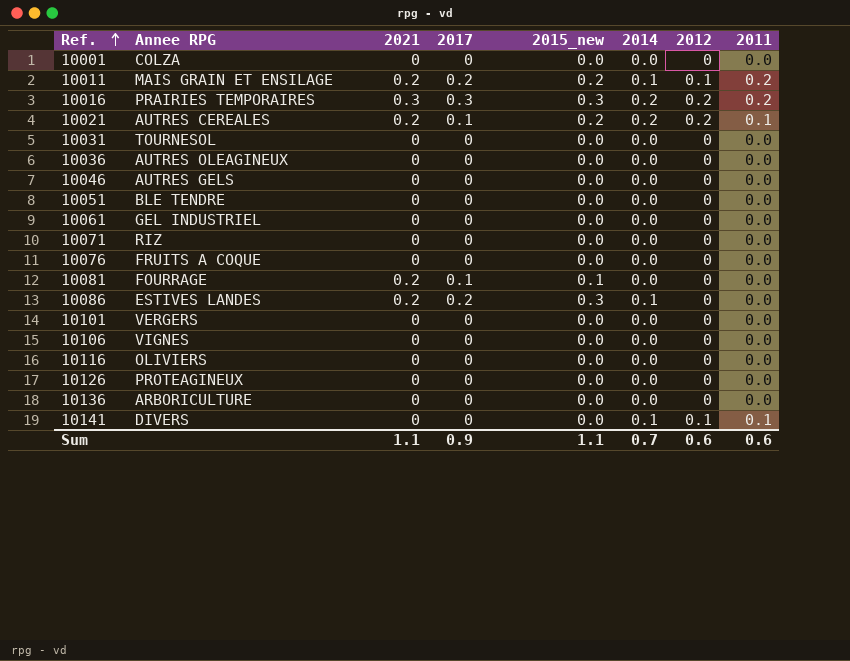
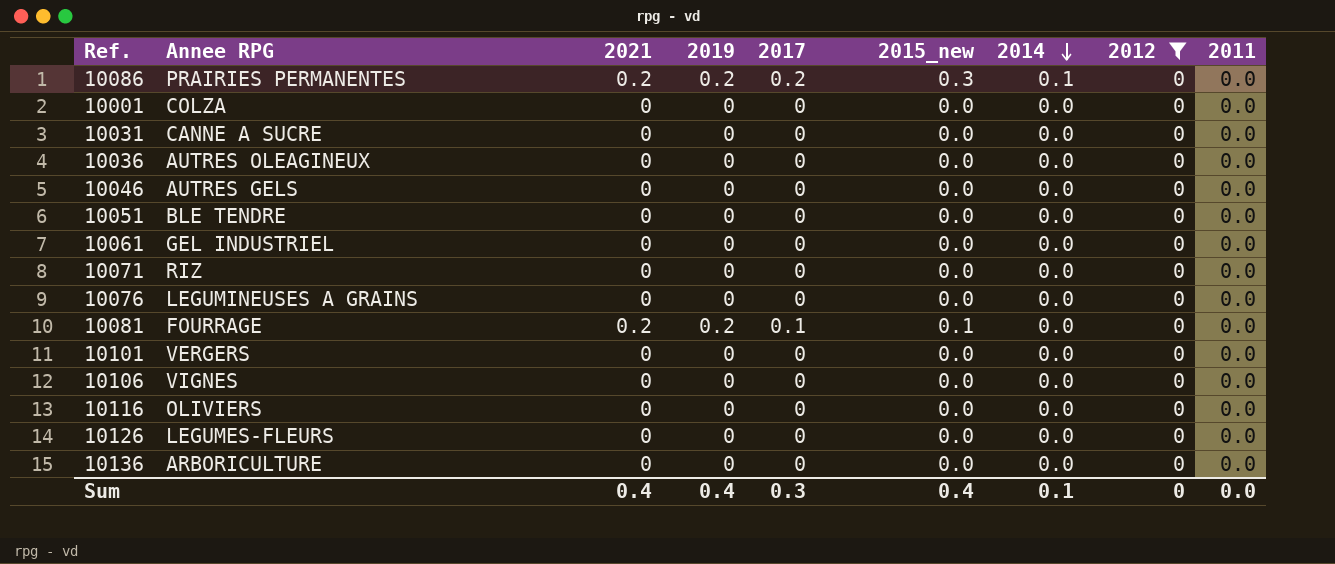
filter: none -> 2012 = 0
row order: Ref. ascending -> 2014 descending
column 2019 | position: none -> 4
10086 | Annee RPG: ESTIVES LANDES -> PRAIRIES PERMANENTES
10031 | Annee RPG: TOURNESOL -> CANNE A SUCRE
10076 | Annee RPG: FRUITS A COQUE -> LEGUMINEUSES A GRAINS
10126 | Annee RPG: PROTEAGINEUX -> LEGUMES-FLEURS
Sum | 2021: 1.1 -> 0.4
Sum | 2017: 0.9 -> 0.3
Sum | 2015_new: 1.1 -> 0.4
Sum | 2014: 0.7 -> 0.1
Sum | 2012: 0.6 -> 0
Sum | 2011: 0.6 -> 0.0

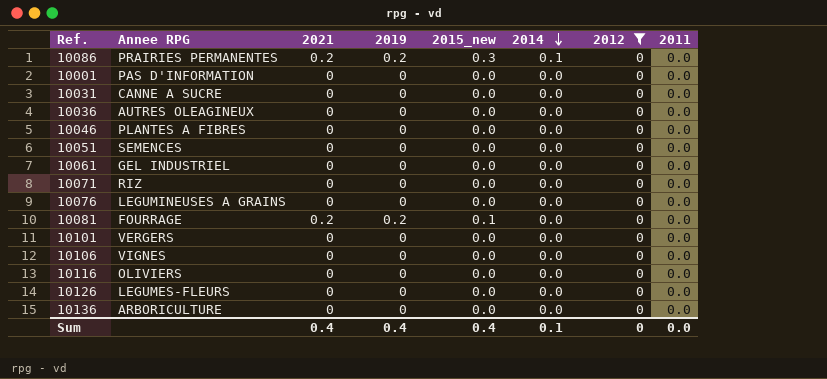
column 2017 | position: 5 -> none
10001 | Annee RPG: COLZA -> PAS D'INFORMATION
10046 | Annee RPG: AUTRES GELS -> PLANTES A FIBRES
10051 | Annee RPG: BLE TENDRE -> SEMENCES

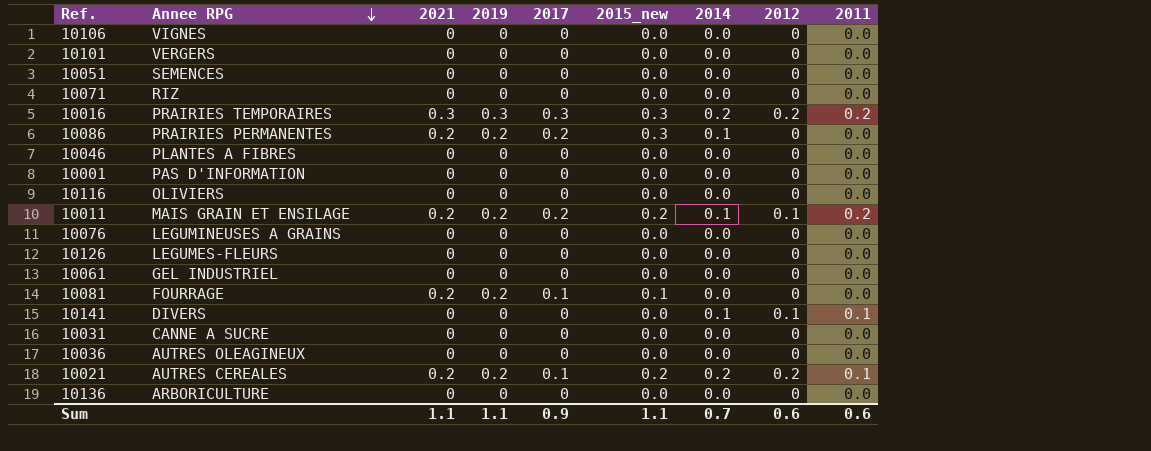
filter: 2012 = 0 -> none
row order: 2014 descending -> Annee RPG descending
column 2017 | position: none -> 5
Sum | 2021: 0.4 -> 1.1
Sum | 2019: 0.4 -> 1.1
Sum | 2015_new: 0.4 -> 1.1
Sum | 2014: 0.1 -> 0.7
Sum | 2012: 0 -> 0.6
Sum | 2011: 0.0 -> 0.6

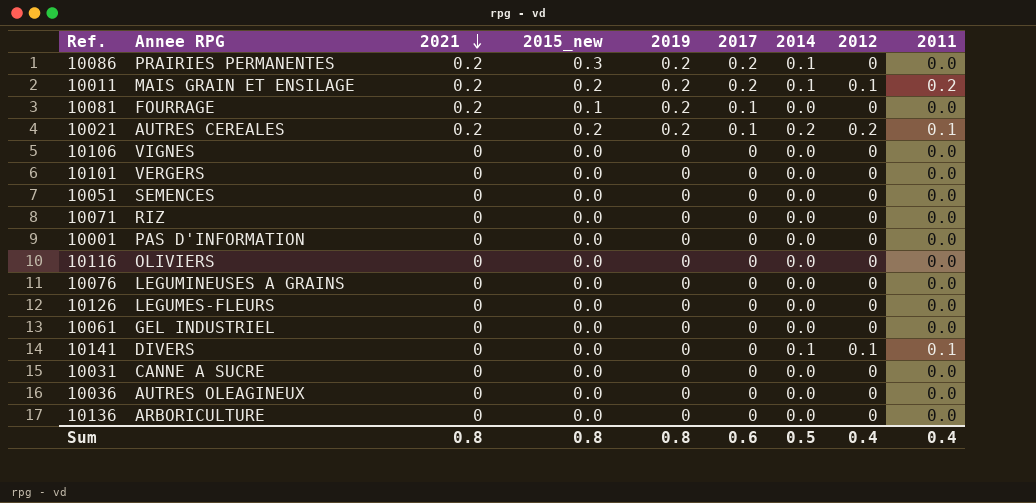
row order: Annee RPG descending -> 2021 descending
column 2015_new | position: 6 -> 4
row 10016: PRAIRIES TEMPORAIRES | 0.3 | 0.3 | 0.3 | 0.3 | 0.2 | 0.2 | 0.2 -> none
row 10046: PLANTES A FIBRES | 0 | 0 | 0 | 0.0 | 0.0 | 0 | 0.0 -> none
Sum | 2021: 1.1 -> 0.8
Sum | 2015_new: 1.1 -> 0.8
Sum | 2019: 1.1 -> 0.8
Sum | 2017: 0.9 -> 0.6
Sum | 2014: 0.7 -> 0.5
Sum | 2012: 0.6 -> 0.4
Sum | 2011: 0.6 -> 0.4

